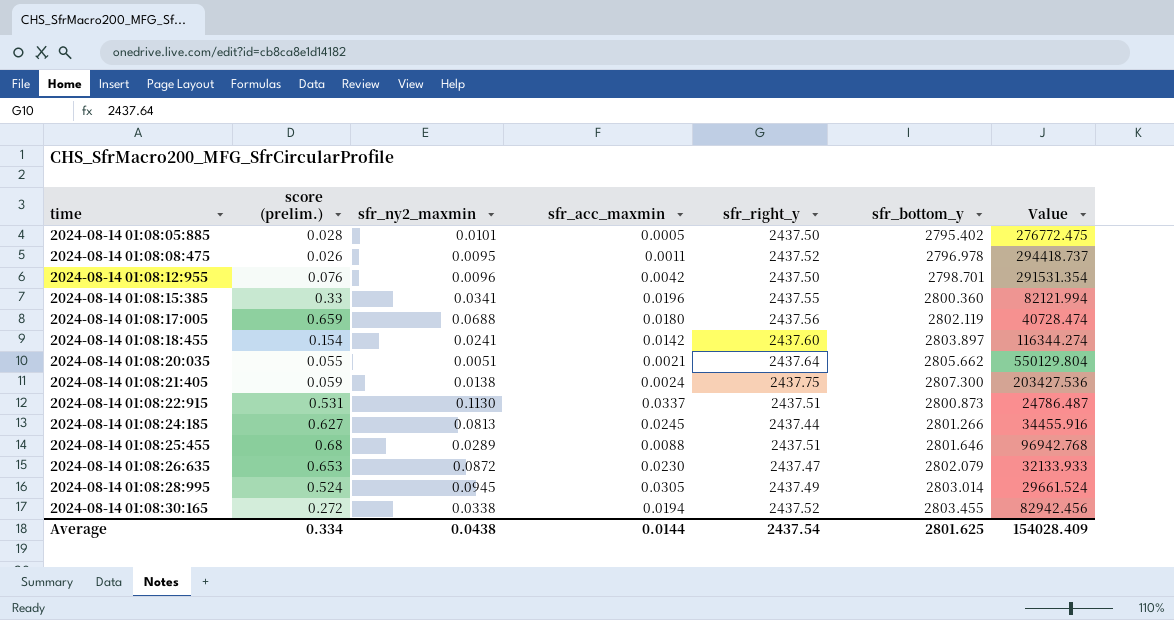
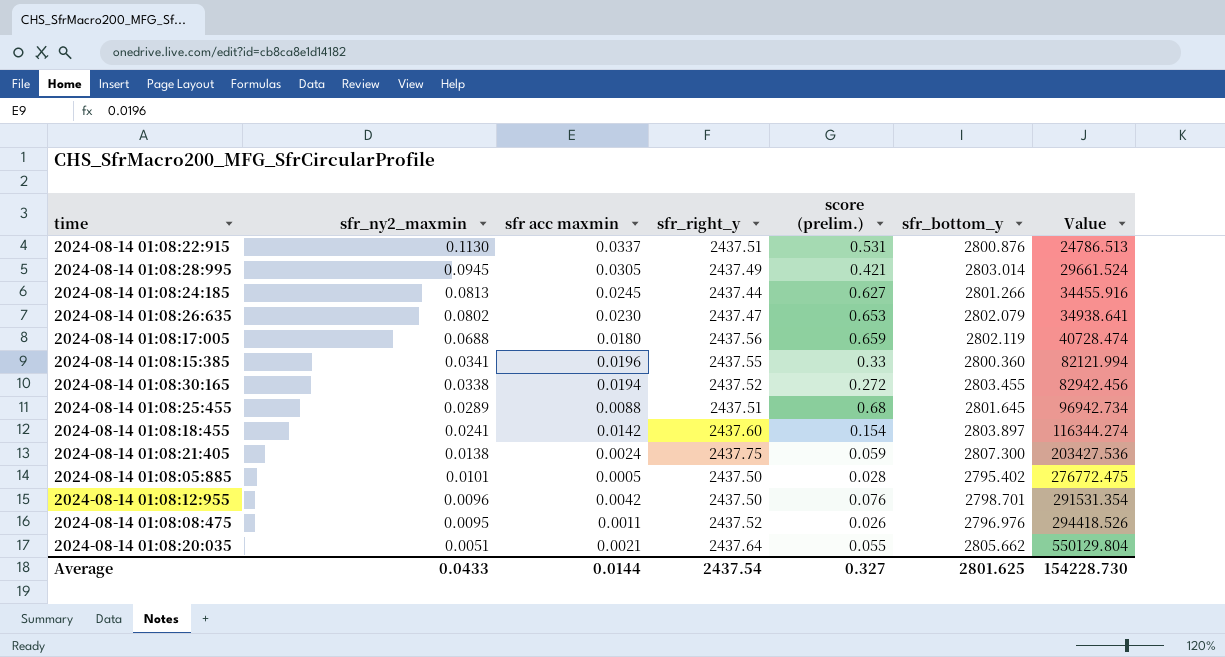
row order: time ascending -> sfr_ny2_maxmin descending
column name: sfr_acc_maxmin -> sfr acc maxmin
column score (prelim.) | position: 2 -> 5
2024-08-14 01:08:22:915 | sfr_bottom_y: 2800.873 -> 2800.876
2024-08-14 01:08:22:915 | Value: 24786.487 -> 24786.513
2024-08-14 01:08:28:995 | score (prelim.): 0.524 -> 0.421
2024-08-14 01:08:26:635 | sfr_ny2_maxmin: 0.0872 -> 0.0802
2024-08-14 01:08:26:635 | Value: 32133.933 -> 34938.641
2024-08-14 01:08:25:455 | sfr_bottom_y: 2801.646 -> 2801.645
2024-08-14 01:08:25:455 | Value: 96942.768 -> 96942.734
2024-08-14 01:08:08:475 | sfr_bottom_y: 2796.978 -> 2796.976
2024-08-14 01:08:08:475 | Value: 294418.737 -> 294418.526
Average | sfr_ny2_maxmin: 0.0438 -> 0.0433
Average | score (prelim.): 0.334 -> 0.327
Average | Value: 154028.409 -> 154228.730

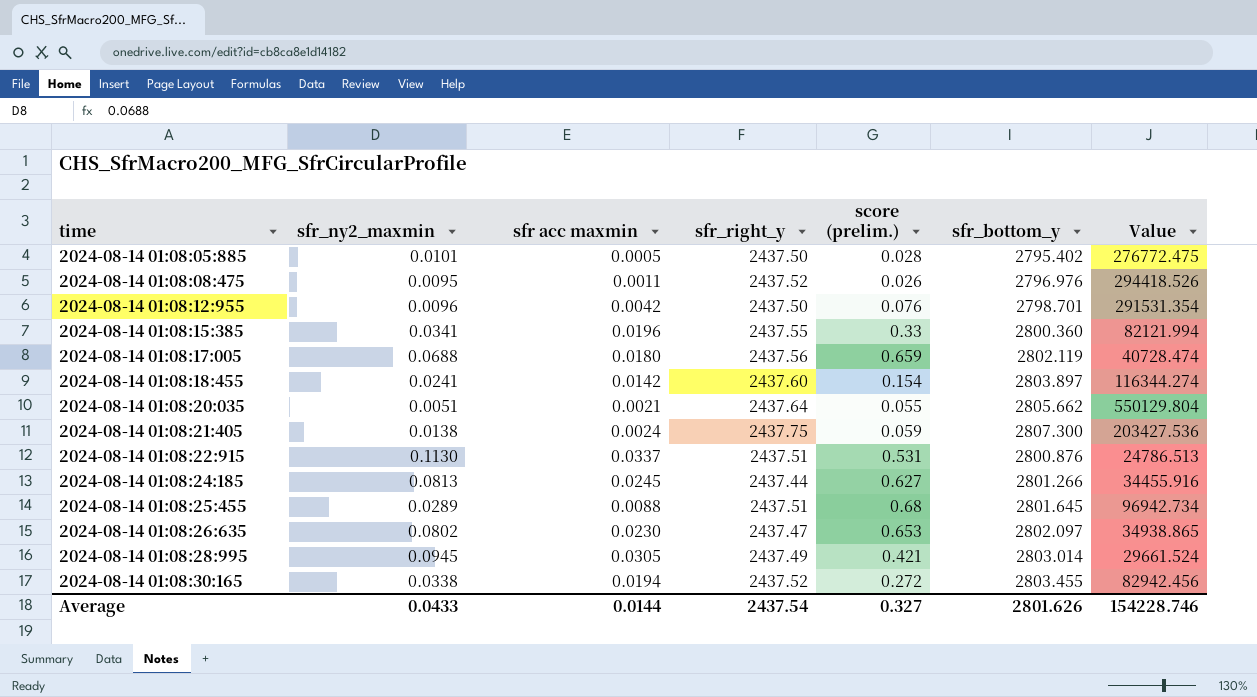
row order: sfr_ny2_maxmin descending -> time ascending
2024-08-14 01:08:26:635 | sfr_bottom_y: 2802.079 -> 2802.097
2024-08-14 01:08:26:635 | Value: 34938.641 -> 34938.865
Average | sfr_bottom_y: 2801.625 -> 2801.626
Average | Value: 154228.730 -> 154228.746

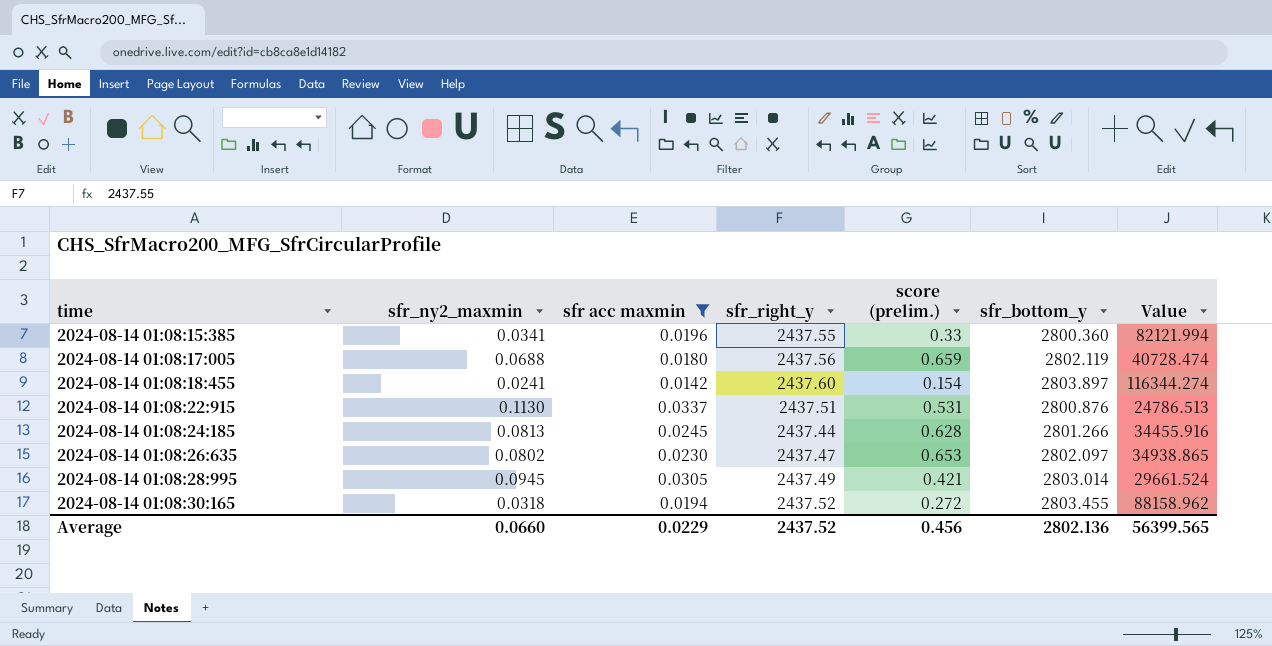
filter: none -> sfr acc maxmin >= 0.0142
2024-08-14 01:08:24:185 | score (prelim.): 0.627 -> 0.628
2024-08-14 01:08:30:165 | sfr_ny2_maxmin: 0.0338 -> 0.0318
2024-08-14 01:08:30:165 | Value: 82942.456 -> 88158.962
Average | sfr_ny2_maxmin: 0.0433 -> 0.0660
Average | sfr acc maxmin: 0.0144 -> 0.0229
Average | sfr_right_y: 2437.54 -> 2437.52
Average | score (prelim.): 0.327 -> 0.456
Average | sfr_bottom_y: 2801.626 -> 2802.136
Average | Value: 154228.746 -> 56399.565

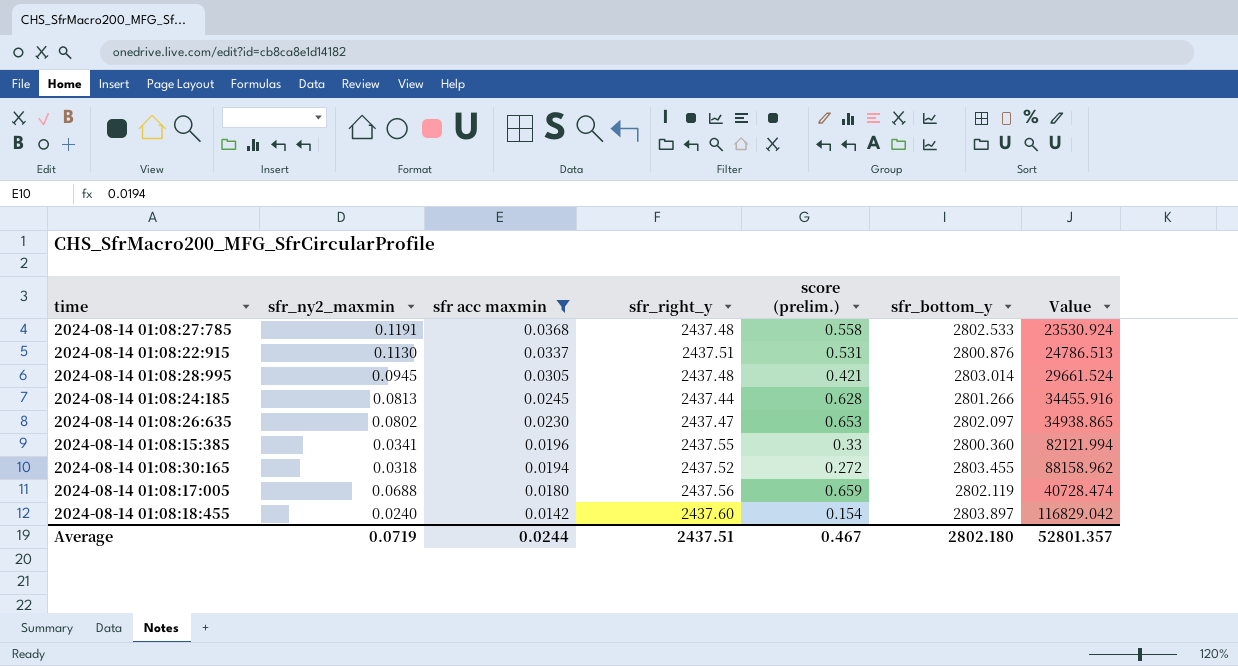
row order: time ascending -> sfr acc maxmin descending
row 2024-08-14 01:08:27:785: none -> 0.1191 | 0.0368 | 2437.48 | 0.558 | 2802.533 | 23530.924
2024-08-14 01:08:28:995 | sfr_right_y: 2437.49 -> 2437.48
2024-08-14 01:08:18:455 | sfr_ny2_maxmin: 0.0241 -> 0.0240
2024-08-14 01:08:18:455 | Value: 116344.274 -> 116829.042
Average | sfr_ny2_maxmin: 0.0660 -> 0.0719
Average | sfr acc maxmin: 0.0229 -> 0.0244
Average | sfr_right_y: 2437.52 -> 2437.51
Average | score (prelim.): 0.456 -> 0.467
Average | sfr_bottom_y: 2802.136 -> 2802.180
Average | Value: 56399.565 -> 52801.357

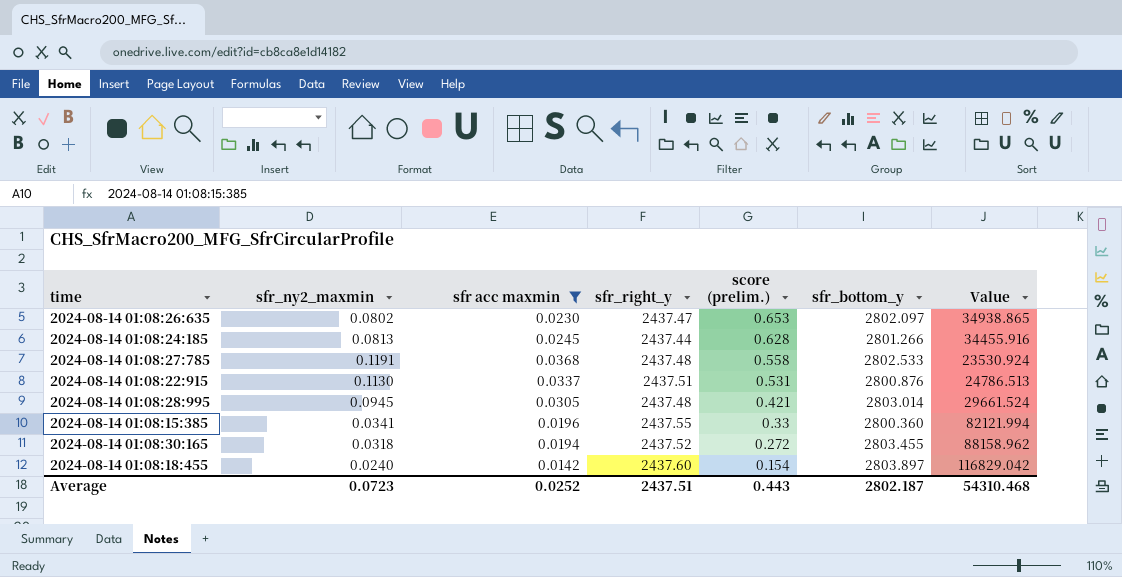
row order: sfr acc maxmin descending -> score (prelim.) descending
row 2024-08-14 01:08:17:005: 0.0688 | 0.0180 | 2437.56 | 0.659 | 2802.119 | 40728.474 -> none
Average | sfr_ny2_maxmin: 0.0719 -> 0.0723
Average | sfr acc maxmin: 0.0244 -> 0.0252
Average | score (prelim.): 0.467 -> 0.443
Average | sfr_bottom_y: 2802.180 -> 2802.187
Average | Value: 52801.357 -> 54310.468

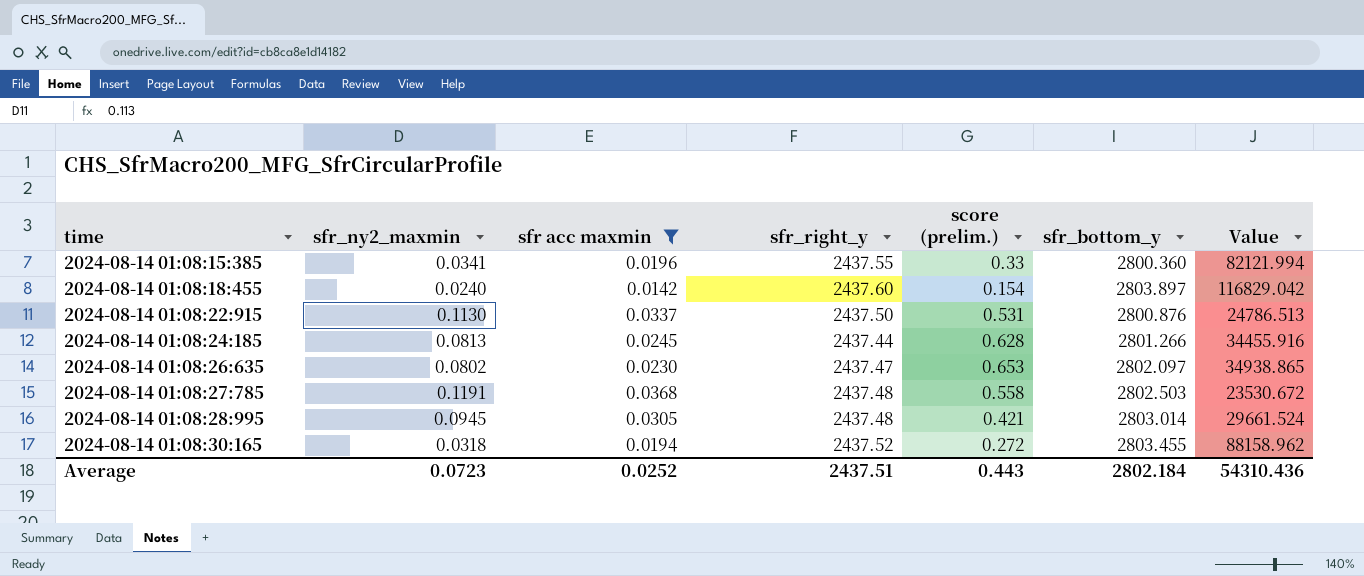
row order: score (prelim.) descending -> time ascending
2024-08-14 01:08:22:915 | sfr_right_y: 2437.51 -> 2437.50
2024-08-14 01:08:27:785 | sfr_bottom_y: 2802.533 -> 2802.503
2024-08-14 01:08:27:785 | Value: 23530.924 -> 23530.672
Average | sfr_bottom_y: 2802.187 -> 2802.184
Average | Value: 54310.468 -> 54310.436

